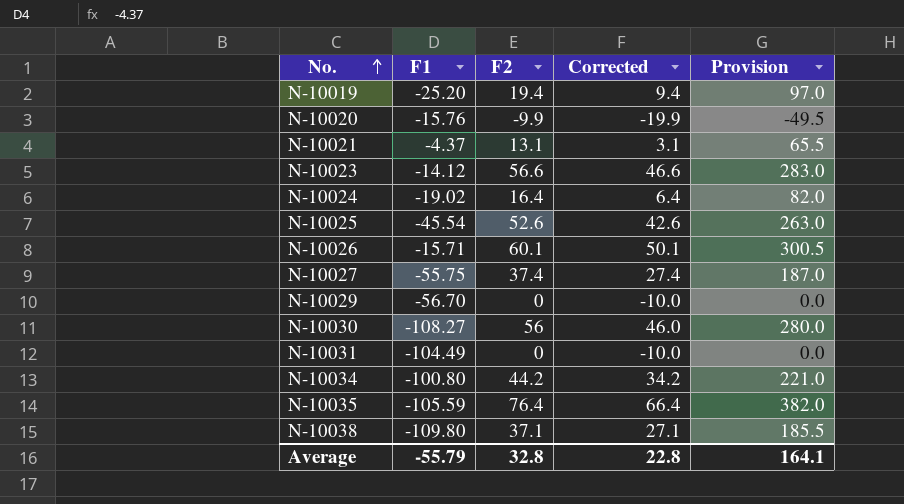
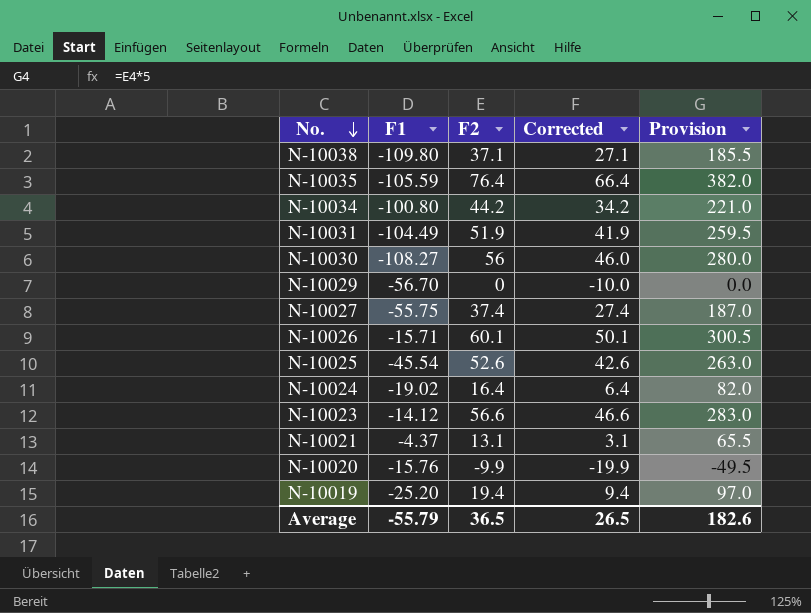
row order: No. ascending -> No. descending
N-10031 | F2: 0 -> 51.9
N-10031 | Corrected: -10.0 -> 41.9
N-10031 | Provision: 0.0 -> 259.5
Average | F2: 32.8 -> 36.5
Average | Corrected: 22.8 -> 26.5
Average | Provision: 164.1 -> 182.6

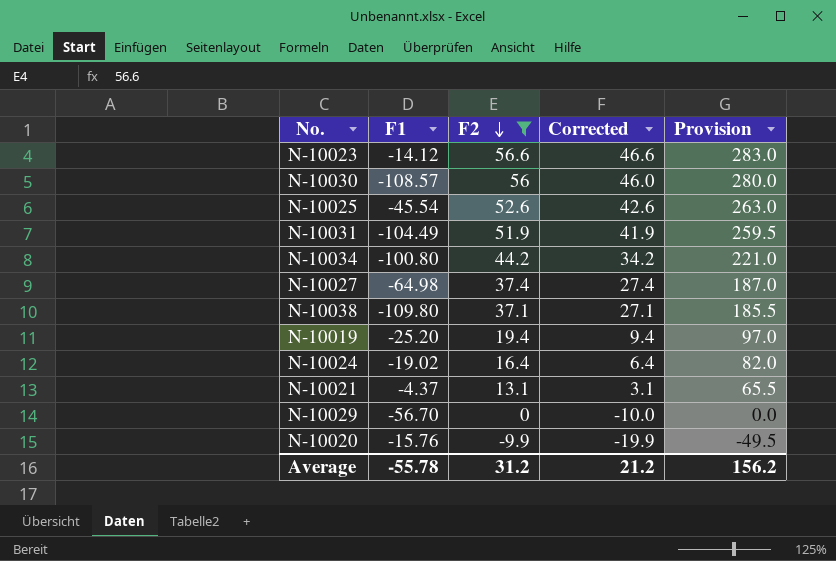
filter: none -> F2 <= 56.6
row order: No. descending -> F2 descending
N-10030 | F1: -108.27 -> -108.57
N-10027 | F1: -55.75 -> -64.98
Average | F1: -55.79 -> -55.78
Average | F2: 36.5 -> 31.2
Average | Corrected: 26.5 -> 21.2
Average | Provision: 182.6 -> 156.2

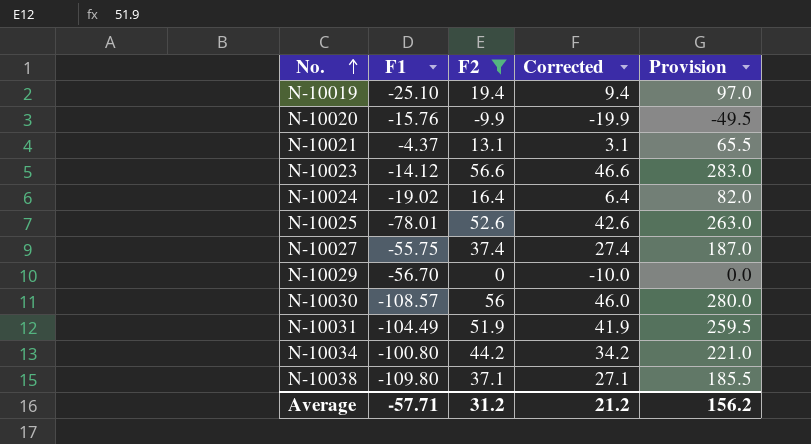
row order: F2 descending -> No. ascending
N-10019 | F1: -25.20 -> -25.10
N-10025 | F1: -45.54 -> -78.01
N-10027 | F1: -64.98 -> -55.75
Average | F1: -55.78 -> -57.71

